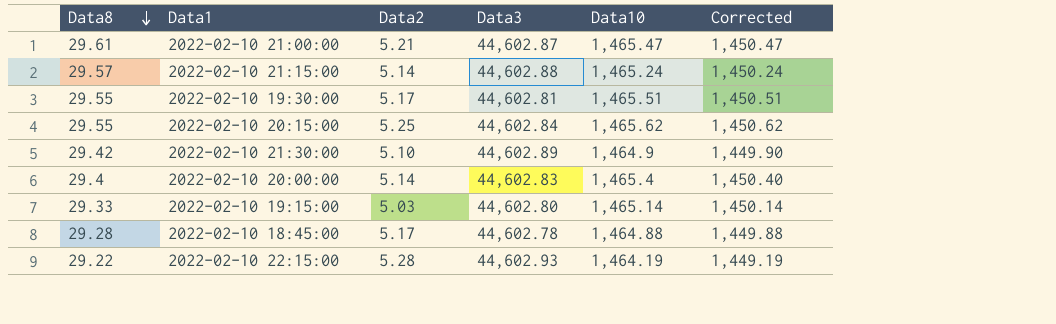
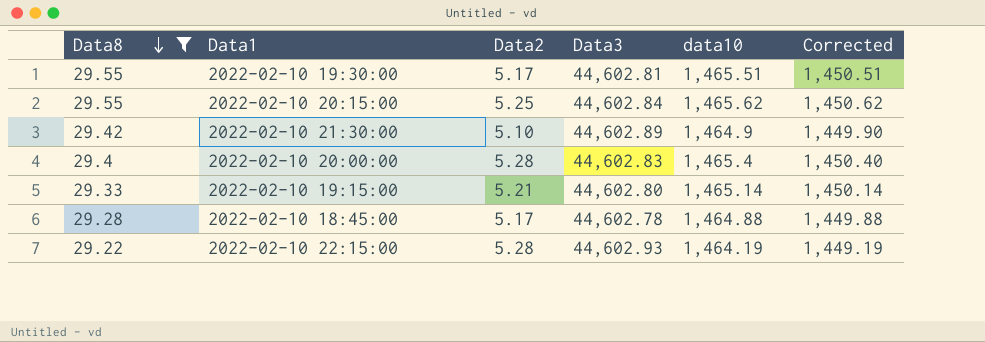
filter: none -> Data8 <= 29.55
column name: Data10 -> data10
2022-02-10 20:00:00 | Data2: 5.14 -> 5.28
2022-02-10 19:15:00 | Data2: 5.03 -> 5.21

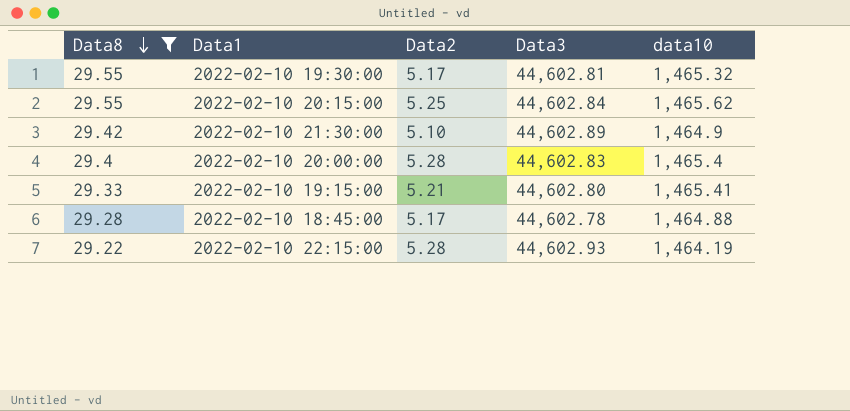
column Corrected | formula: [data10] - 15 -> none
2022-02-10 19:30:00 | data10: 1,465.51 -> 1,465.32
2022-02-10 19:15:00 | data10: 1,465.14 -> 1,465.41

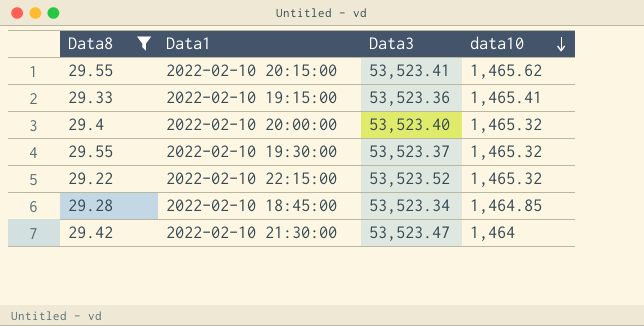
row order: Data8 descending -> data10 descending
column Data2 | position: 3 -> none
2022-02-10 20:15:00 | Data3: 44,602.84 -> 53,523.41
2022-02-10 19:15:00 | Data3: 44,602.80 -> 53,523.36
2022-02-10 20:00:00 | Data3: 44,602.83 -> 53,523.40
2022-02-10 20:00:00 | data10: 1,465.4 -> 1,465.32
2022-02-10 19:30:00 | Data3: 44,602.81 -> 53,523.37
2022-02-10 22:15:00 | Data3: 44,602.93 -> 53,523.52
2022-02-10 22:15:00 | data10: 1,464.19 -> 1,465.32
2022-02-10 18:45:00 | Data3: 44,602.78 -> 53,523.34
2022-02-10 18:45:00 | data10: 1,464.88 -> 1,464.85
2022-02-10 21:30:00 | Data3: 44,602.89 -> 53,523.47
2022-02-10 21:30:00 | data10: 1,464.9 -> 1,464

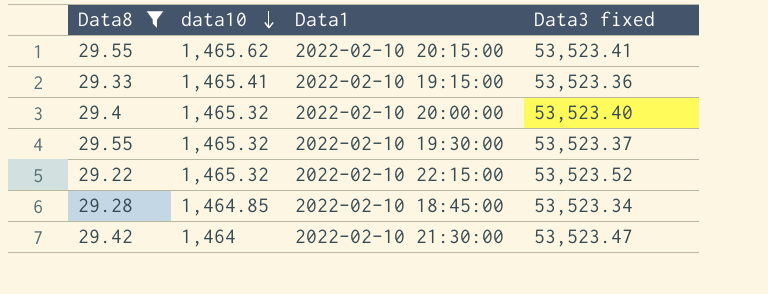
column data10 | position: 4 -> 2
column name: Data3 -> Data3 fixed

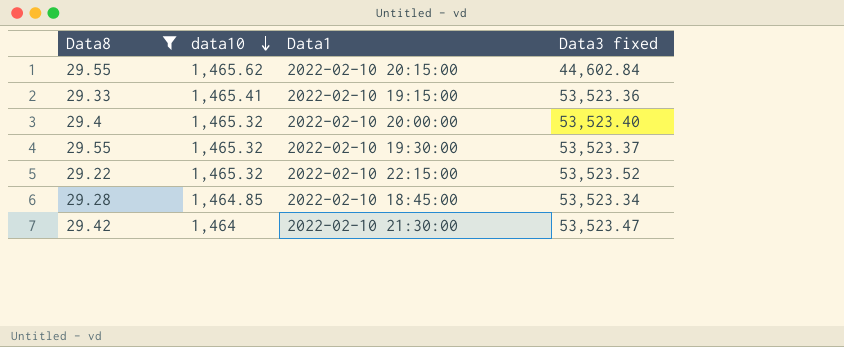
2022-02-10 20:15:00 | Data3 fixed: 53,523.41 -> 44,602.84

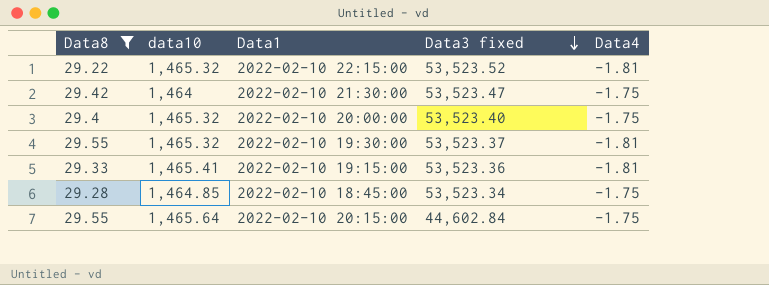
row order: data10 descending -> Data3 fixed descending
column Data4 | position: none -> 5
2022-02-10 20:15:00 | data10: 1,465.62 -> 1,465.64

